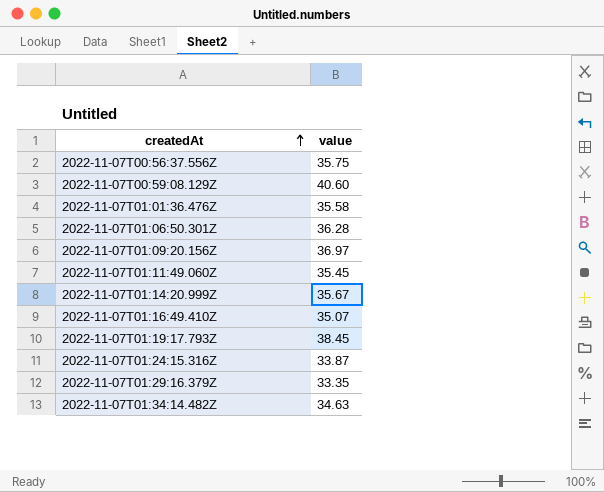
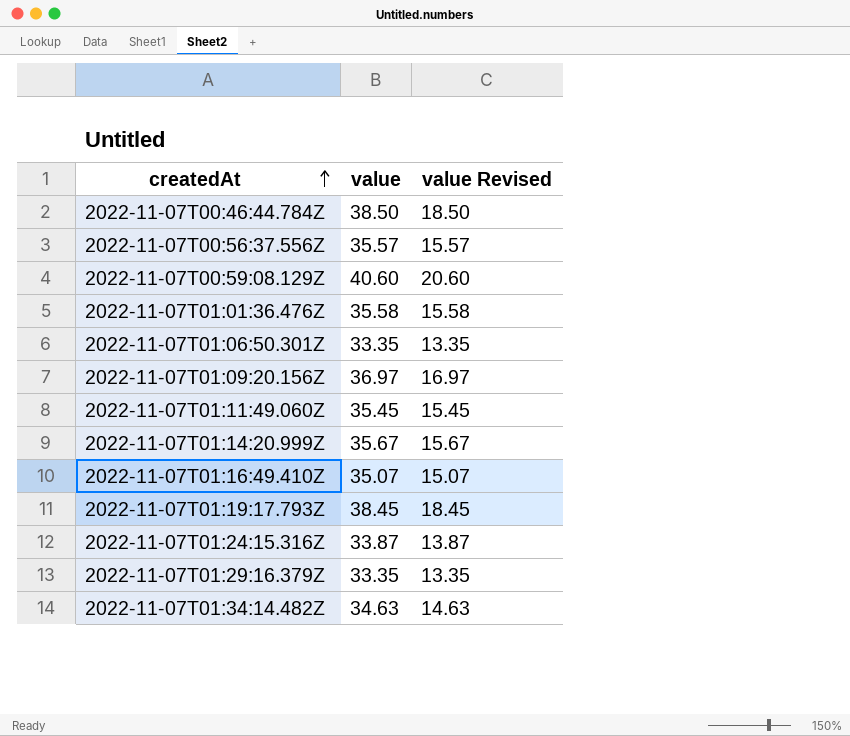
column value Revised | formula: none -> [value] - 20
row 2022-11-07T00:46:44.784Z: none -> 38.50 | 18.50
2022-11-07T00:56:37.556Z | value: 35.75 -> 35.57
2022-11-07T01:06:50.301Z | value: 36.28 -> 33.35

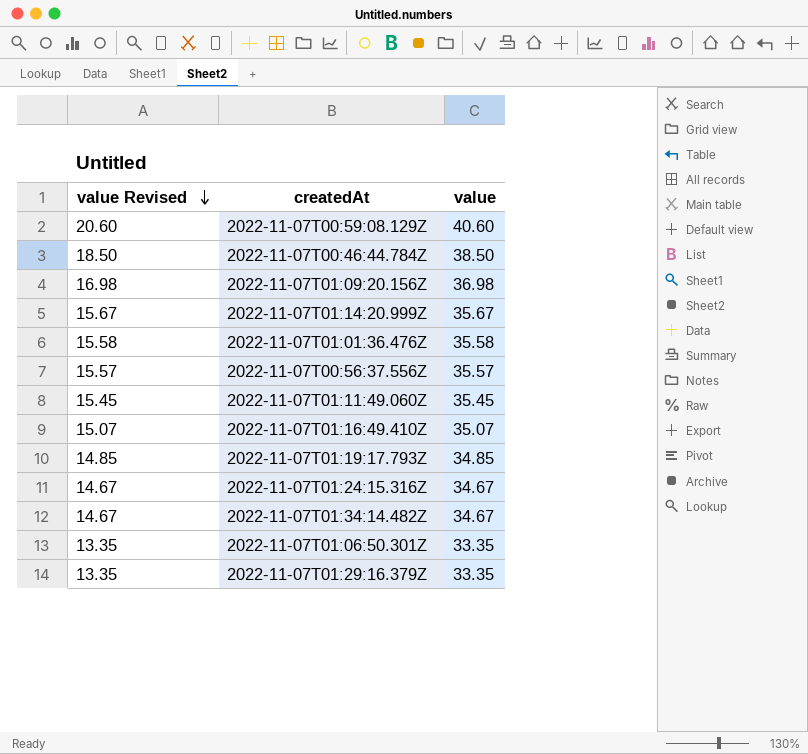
row order: createdAt ascending -> value Revised descending
column value Revised | position: 3 -> 1
2022-11-07T01:09:20.156Z | value Revised: 16.97 -> 16.98
2022-11-07T01:09:20.156Z | value: 36.97 -> 36.98
2022-11-07T01:19:17.793Z | value Revised: 18.45 -> 14.85
2022-11-07T01:19:17.793Z | value: 38.45 -> 34.85
2022-11-07T01:24:15.316Z | value Revised: 13.87 -> 14.67
2022-11-07T01:24:15.316Z | value: 33.87 -> 34.67
2022-11-07T01:34:14.482Z | value Revised: 14.63 -> 14.67
2022-11-07T01:34:14.482Z | value: 34.63 -> 34.67

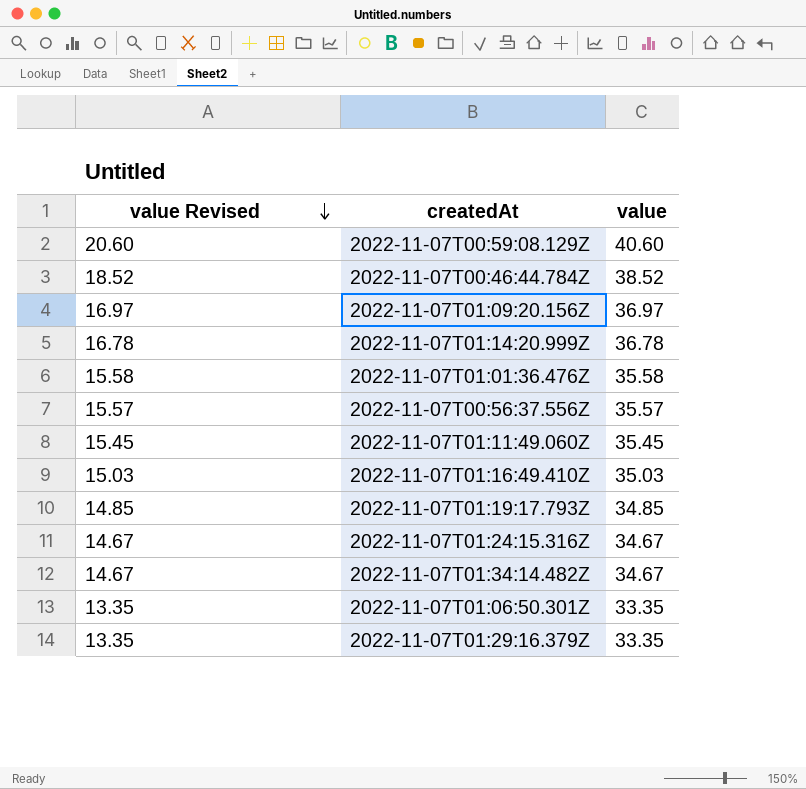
2022-11-07T00:46:44.784Z | value Revised: 18.50 -> 18.52
2022-11-07T00:46:44.784Z | value: 38.50 -> 38.52
2022-11-07T01:09:20.156Z | value Revised: 16.98 -> 16.97
2022-11-07T01:09:20.156Z | value: 36.98 -> 36.97
2022-11-07T01:14:20.999Z | value Revised: 15.67 -> 16.78
2022-11-07T01:14:20.999Z | value: 35.67 -> 36.78
2022-11-07T01:16:49.410Z | value Revised: 15.07 -> 15.03
2022-11-07T01:16:49.410Z | value: 35.07 -> 35.03

